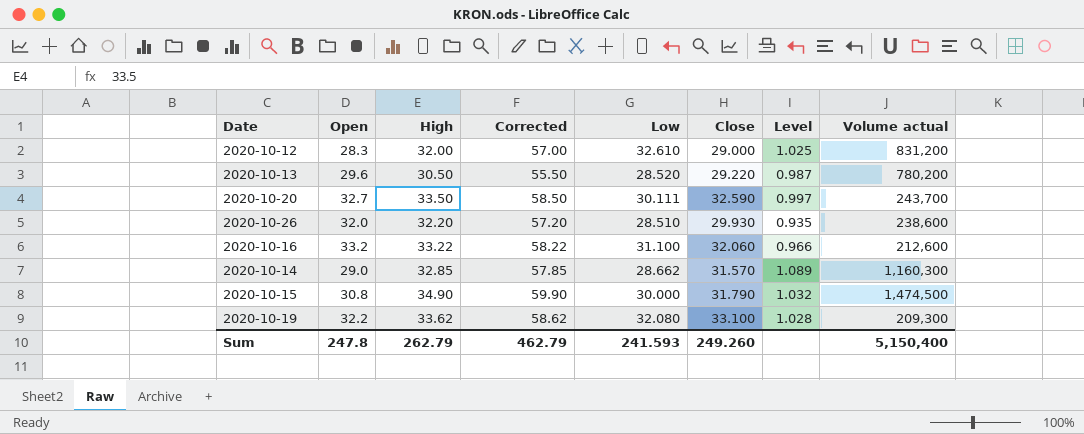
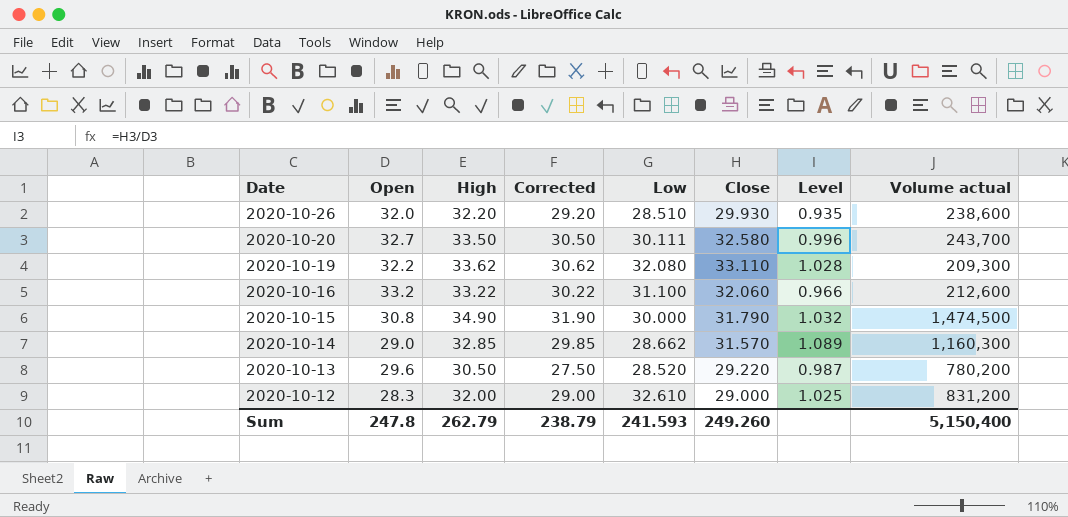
row order: none -> Date descending
column Corrected | formula: [High] + 25 -> [High] - 3
2020-10-20 | Close: 32.590 -> 32.580
2020-10-20 | Level: 0.997 -> 0.996
2020-10-19 | Close: 33.100 -> 33.110
Sum | Corrected: 462.79 -> 238.79

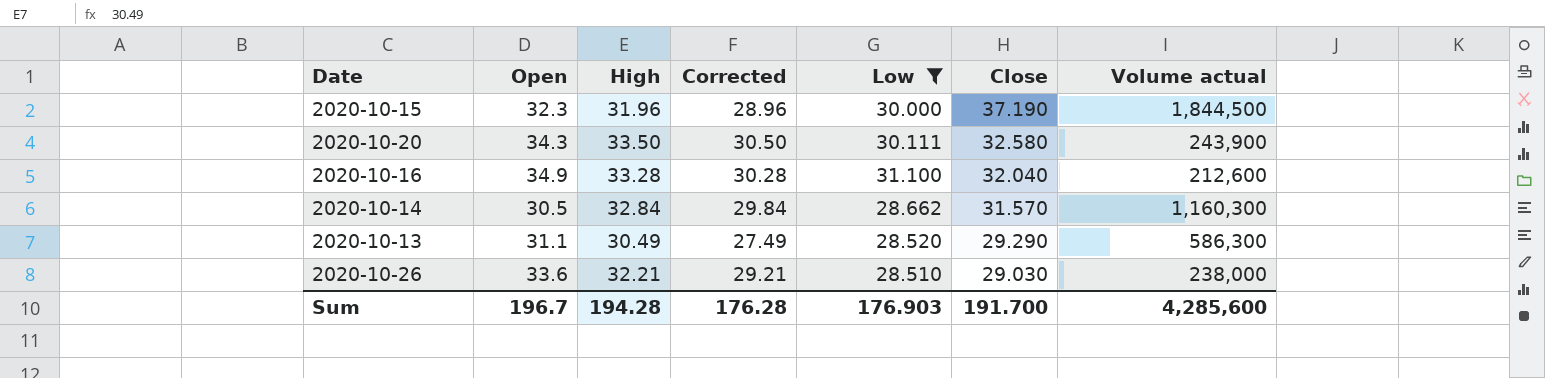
filter: none -> Low <= 31.100
row order: Date descending -> Close descending
column Level | formula: [Close] / [Open] -> none
2020-10-15 | Open: 30.8 -> 32.3
2020-10-15 | High: 34.90 -> 31.96
2020-10-15 | Corrected: 31.90 -> 28.96
2020-10-15 | Close: 31.790 -> 37.190
2020-10-15 | Volume actual: 1,474,500 -> 1,844,500
2020-10-20 | Open: 32.7 -> 34.3
2020-10-20 | Volume actual: 243,700 -> 243,900
2020-10-16 | Open: 33.2 -> 34.9
2020-10-16 | High: 33.22 -> 33.28
2020-10-16 | Corrected: 30.22 -> 30.28
2020-10-16 | Close: 32.060 -> 32.040
2020-10-14 | Open: 29.0 -> 30.5
2020-10-14 | High: 32.85 -> 32.84
2020-10-14 | Corrected: 29.85 -> 29.84
2020-10-13 | Open: 29.6 -> 31.1
2020-10-13 | High: 30.50 -> 30.49
2020-10-13 | Corrected: 27.50 -> 27.49
2020-10-13 | Close: 29.220 -> 29.290
2020-10-13 | Volume actual: 780,200 -> 586,300
2020-10-26 | Open: 32.0 -> 33.6
2020-10-26 | High: 32.20 -> 32.21
2020-10-26 | Corrected: 29.20 -> 29.21
2020-10-26 | Close: 29.930 -> 29.030
2020-10-26 | Volume actual: 238,600 -> 238,000
Sum | Open: 247.8 -> 196.7
Sum | High: 262.79 -> 194.28
Sum | Corrected: 238.79 -> 176.28
Sum | Low: 241.593 -> 176.903
Sum | Close: 249.260 -> 191.700
Sum | Volume actual: 5,150,400 -> 4,285,600

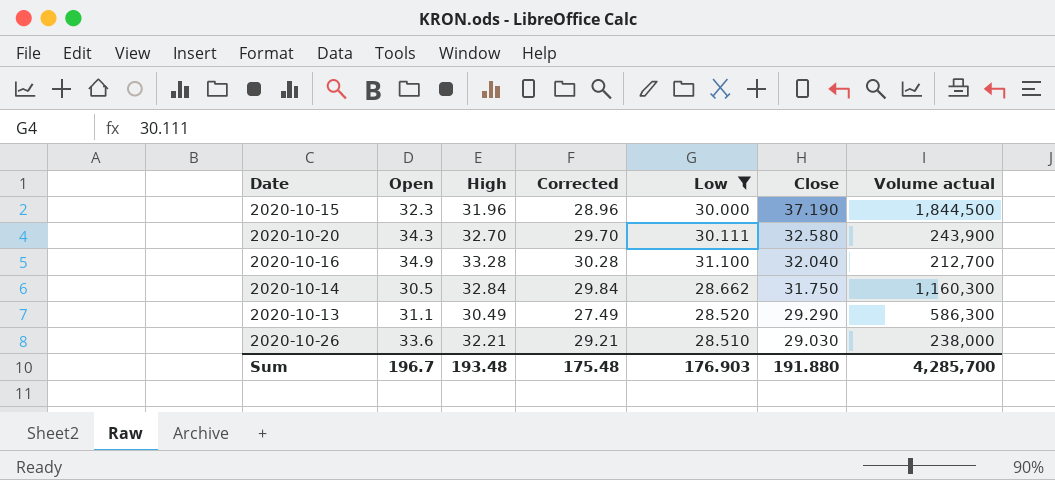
2020-10-20 | High: 33.50 -> 32.70
2020-10-20 | Corrected: 30.50 -> 29.70
2020-10-16 | Volume actual: 212,600 -> 212,700
2020-10-14 | Close: 31.570 -> 31.750
Sum | High: 194.28 -> 193.48
Sum | Corrected: 176.28 -> 175.48
Sum | Close: 191.700 -> 191.880
Sum | Volume actual: 4,285,600 -> 4,285,700

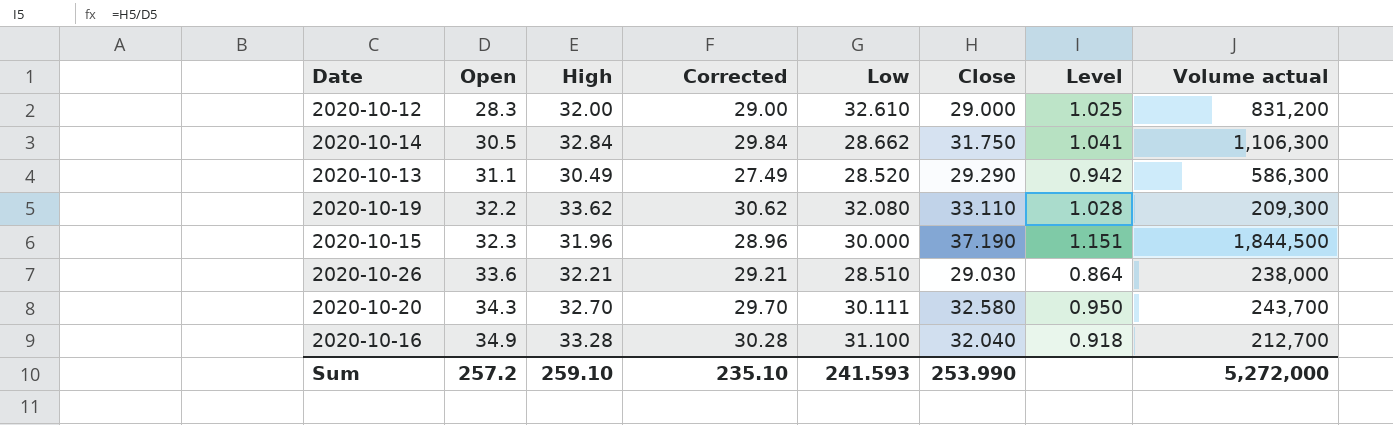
filter: Low <= 31.100 -> none
row order: Close descending -> Open ascending
column Level | formula: none -> [Close] / [Open]
2020-10-14 | Volume actual: 1,160,300 -> 1,106,300
2020-10-20 | Volume actual: 243,900 -> 243,700
Sum | Open: 196.7 -> 257.2
Sum | High: 193.48 -> 259.10
Sum | Corrected: 175.48 -> 235.10
Sum | Low: 176.903 -> 241.593
Sum | Close: 191.880 -> 253.990
Sum | Volume actual: 4,285,700 -> 5,272,000

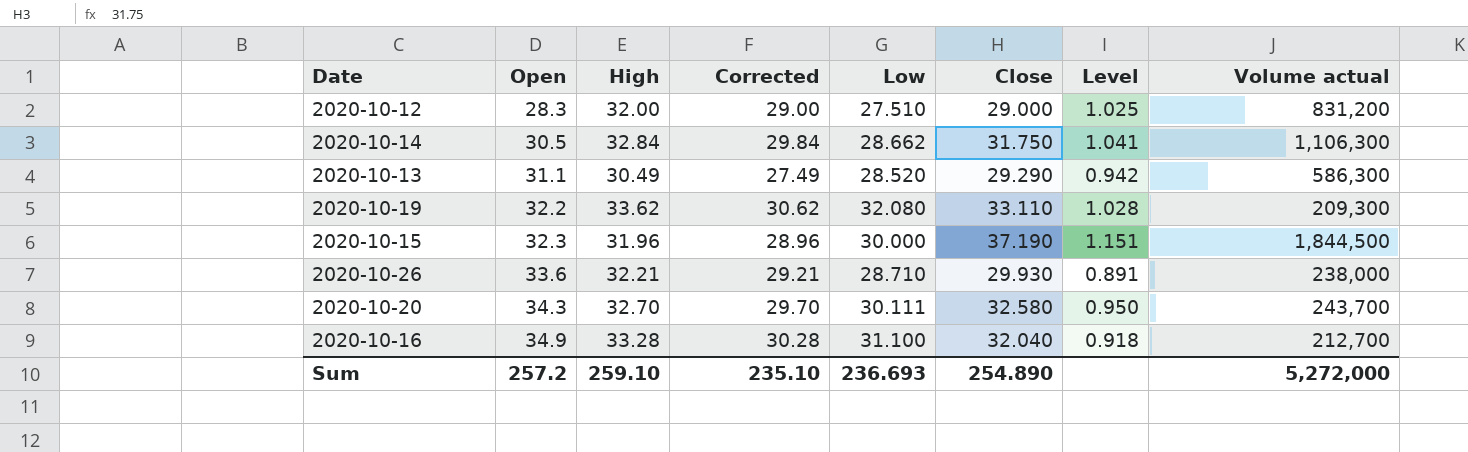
2020-10-12 | Low: 32.610 -> 27.510
2020-10-26 | Low: 28.510 -> 28.710
2020-10-26 | Close: 29.030 -> 29.930
2020-10-26 | Level: 0.864 -> 0.891
Sum | Low: 241.593 -> 236.693
Sum | Close: 253.990 -> 254.890

